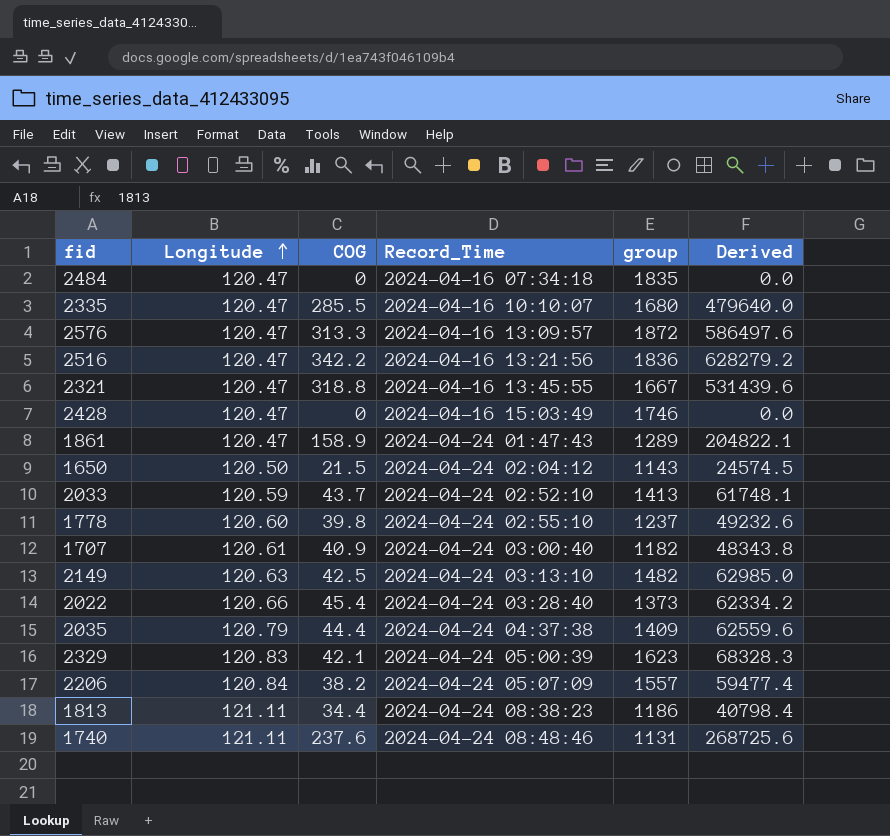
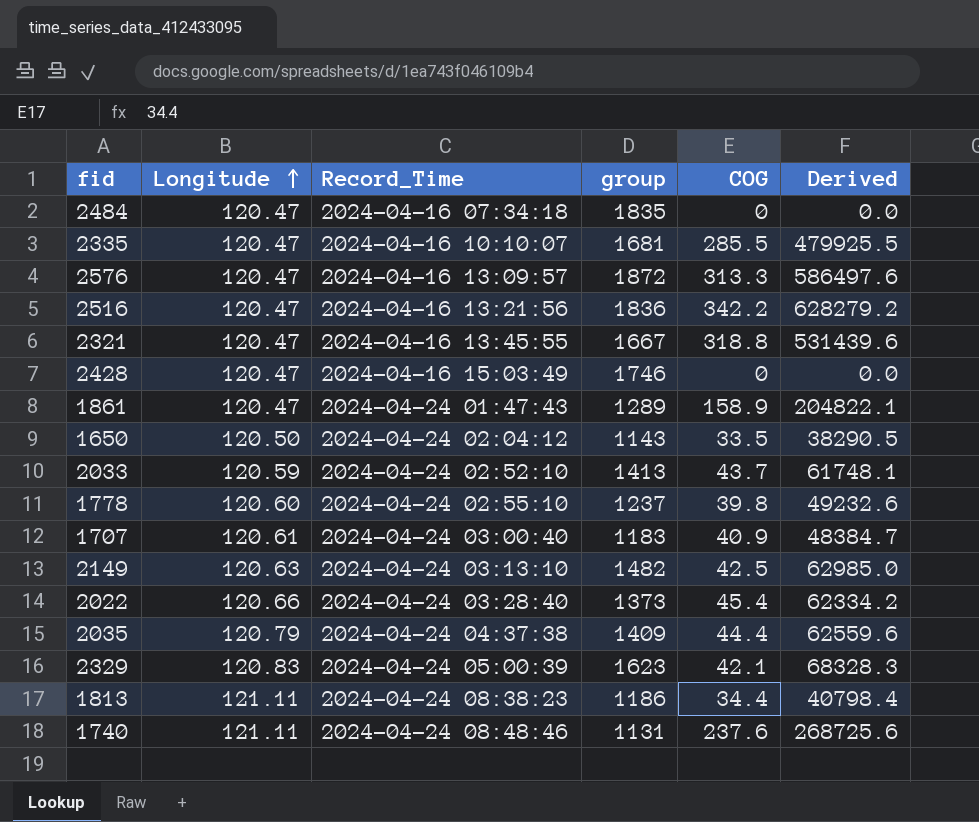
column COG | position: 3 -> 5
row 2206: 120.84 | 38.2 | 2024-04-24 05:07:09 | 1557 | 59477.4 -> none
2335 | group: 1680 -> 1681
2335 | Derived: 479640.0 -> 479925.5
1650 | COG: 21.5 -> 33.5
1650 | Derived: 24574.5 -> 38290.5
1707 | group: 1182 -> 1183
1707 | Derived: 48343.8 -> 48384.7

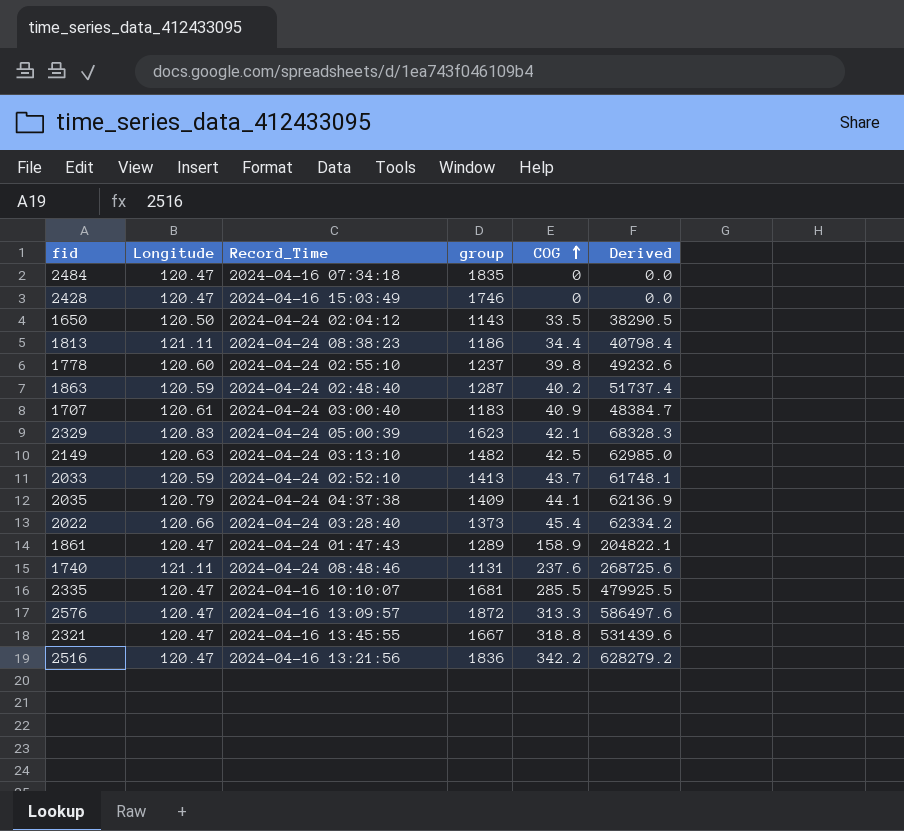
row order: Longitude ascending -> COG ascending
row 1863: none -> 120.59 | 2024-04-24 02:48:40 | 1287 | 40.2 | 51737.4
2035 | COG: 44.4 -> 44.1
2035 | Derived: 62559.6 -> 62136.9

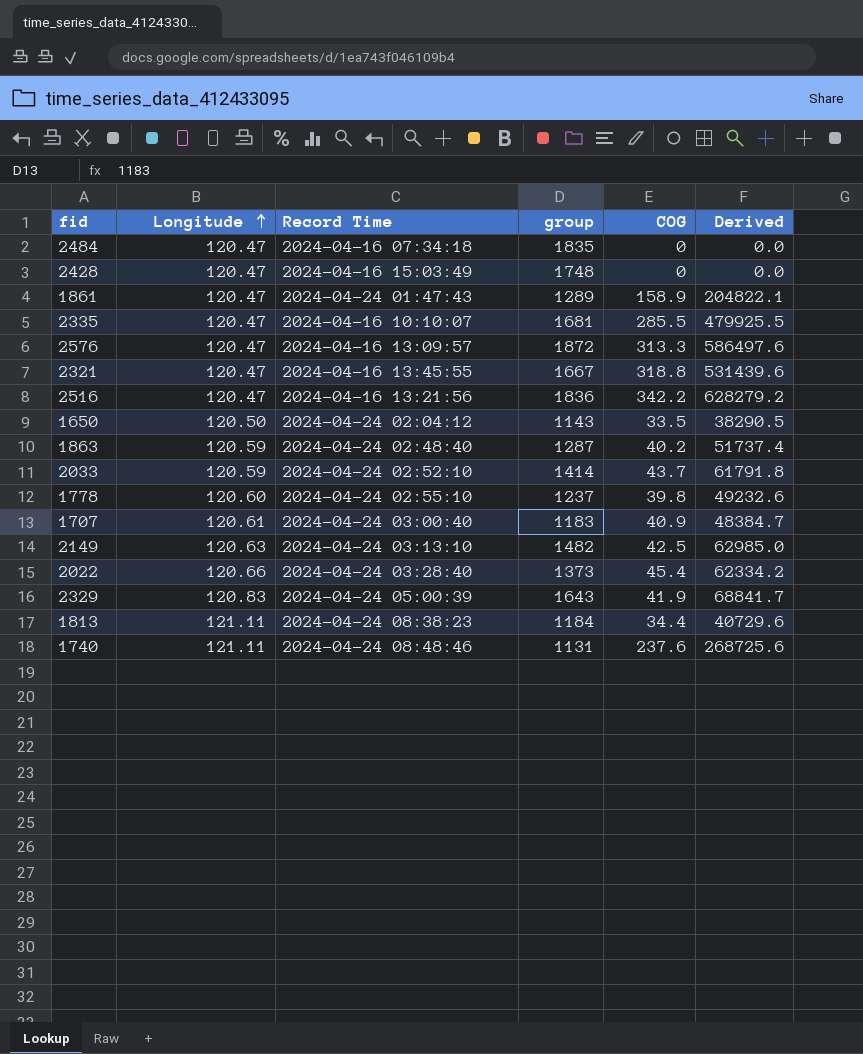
row order: COG ascending -> Longitude ascending
column name: Record_Time -> Record Time
row 2035: 120.79 | 2024-04-24 04:37:38 | 1409 | 44.1 | 62136.9 -> none
2428 | group: 1746 -> 1748
2033 | group: 1413 -> 1414
2033 | Derived: 61748.1 -> 61791.8
2329 | group: 1623 -> 1643
2329 | COG: 42.1 -> 41.9
2329 | Derived: 68328.3 -> 68841.7
1813 | group: 1186 -> 1184
1813 | Derived: 40798.4 -> 40729.6

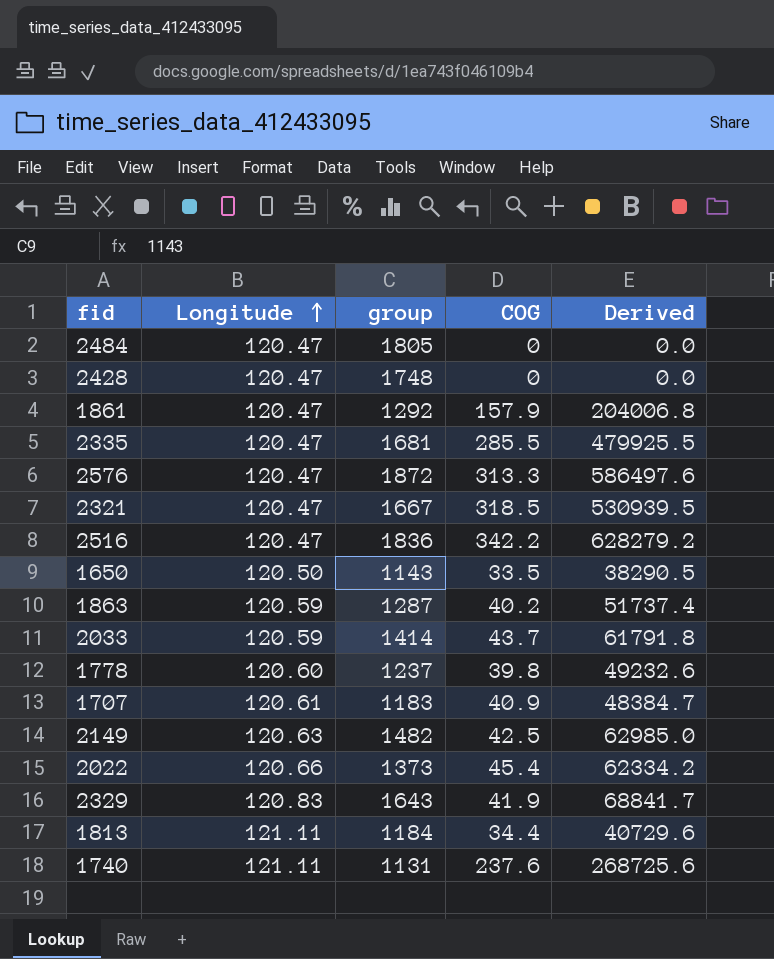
column Record Time | position: 3 -> none
2484 | group: 1835 -> 1805
1861 | group: 1289 -> 1292
1861 | COG: 158.9 -> 157.9
1861 | Derived: 204822.1 -> 204006.8
2321 | COG: 318.8 -> 318.5
2321 | Derived: 531439.6 -> 530939.5

